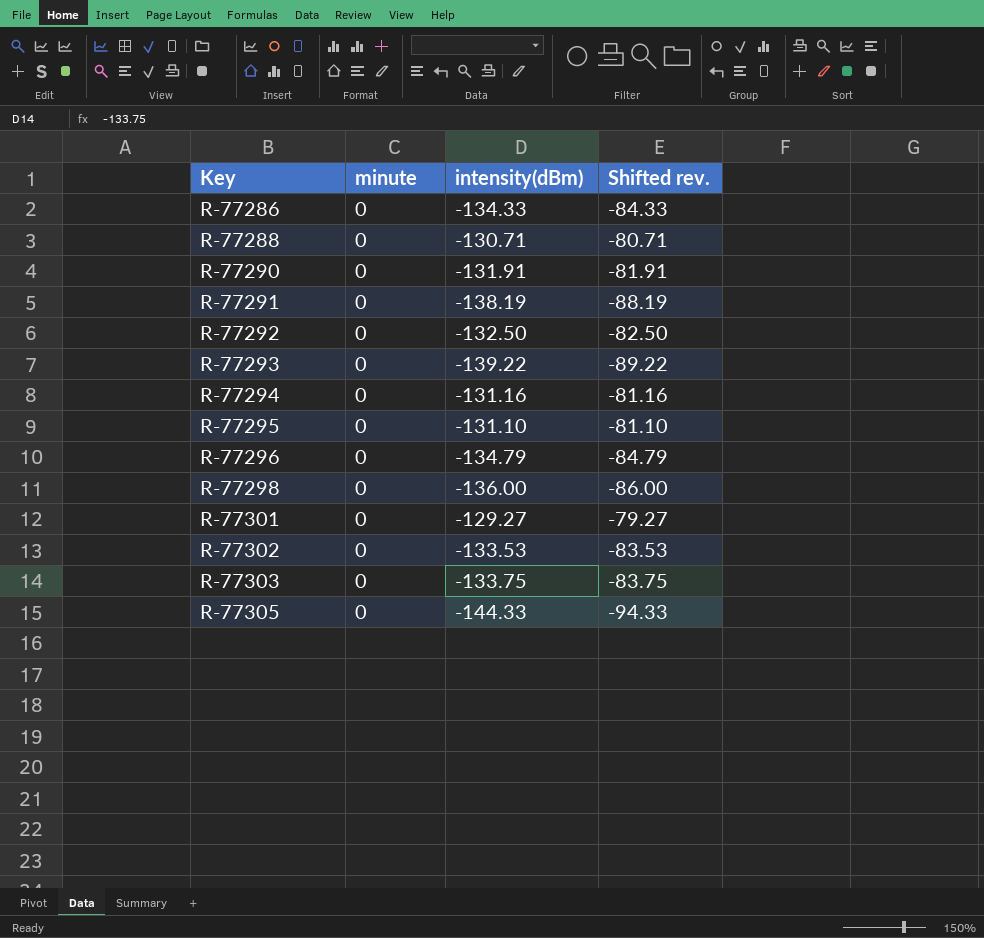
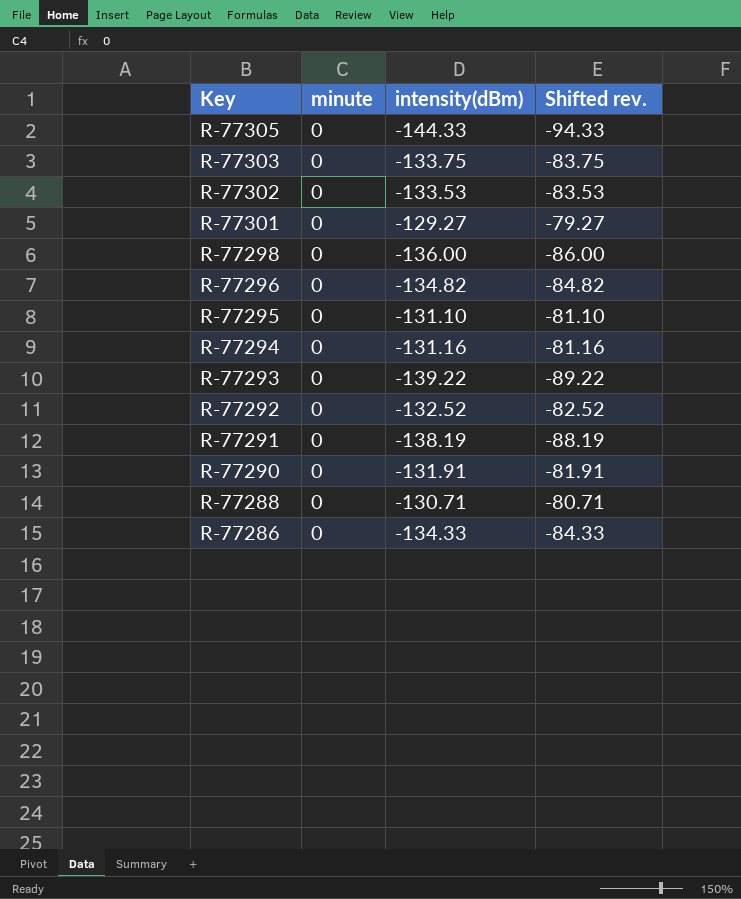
row order: Key ascending -> Key descending
R-77296 | intensity(dBm): -134.79 -> -134.82
R-77296 | Shifted rev.: -84.79 -> -84.82
R-77292 | intensity(dBm): -132.50 -> -132.52
R-77292 | Shifted rev.: -82.50 -> -82.52

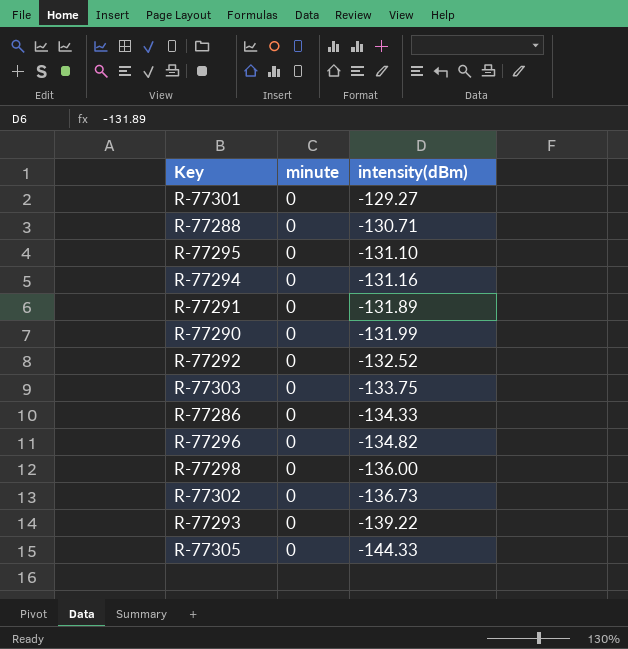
row order: Key descending -> intensity(dBm) descending
column Shifted rev. | formula: [intensity(dBm)] + 50 -> none
R-77291 | intensity(dBm): -138.19 -> -131.89
R-77290 | intensity(dBm): -131.91 -> -131.99
R-77302 | intensity(dBm): -133.53 -> -136.73

